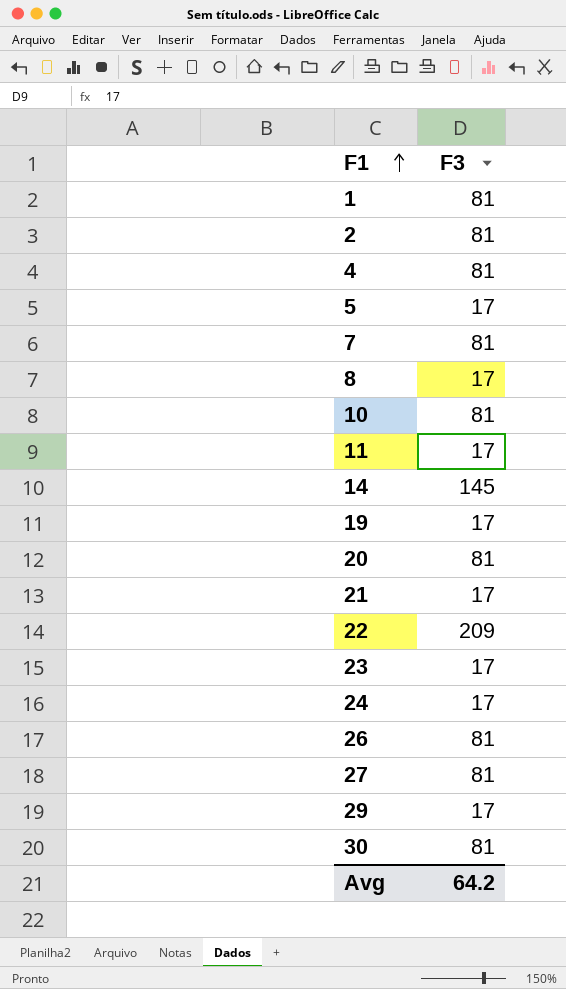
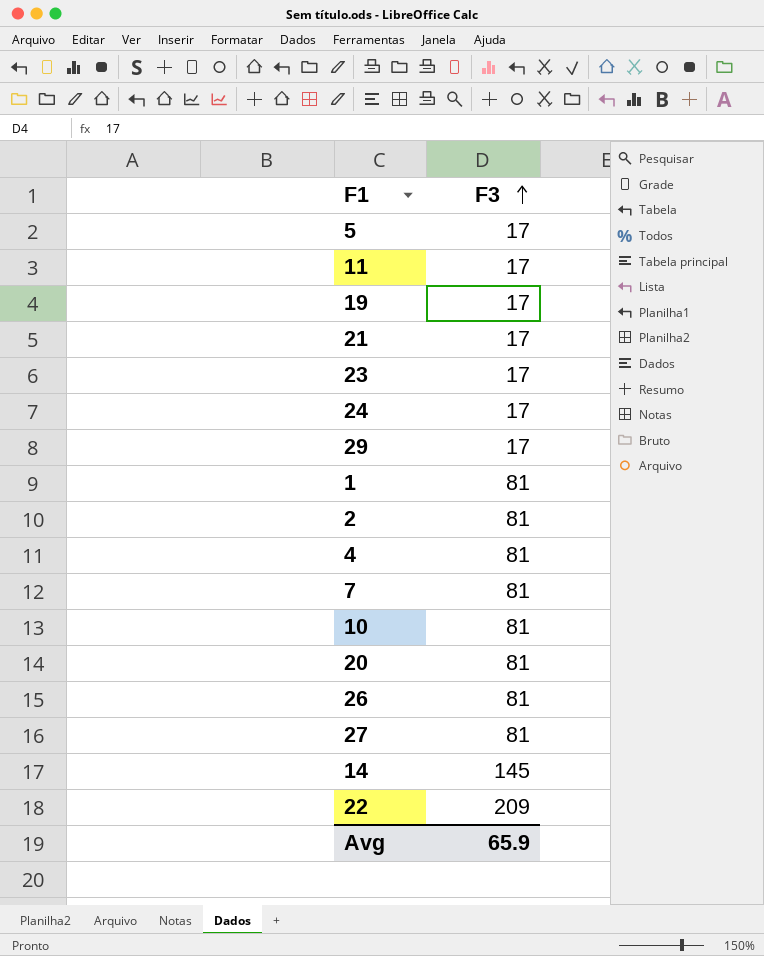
row order: F1 ascending -> F3 ascending
row 8: 17 -> none
row 30: 81 -> none
Avg | F3: 64.2 -> 65.9

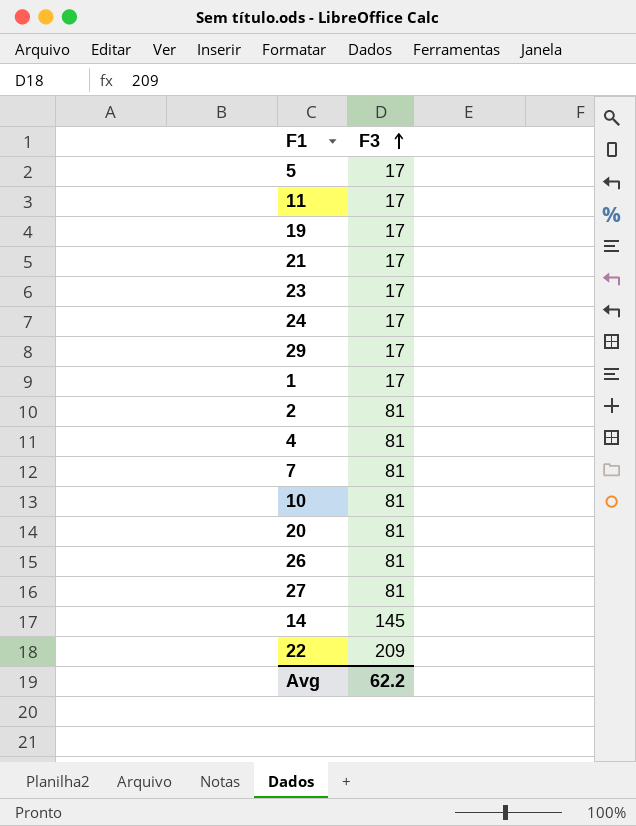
1 | F3: 81 -> 17
Avg | F3: 65.9 -> 62.2

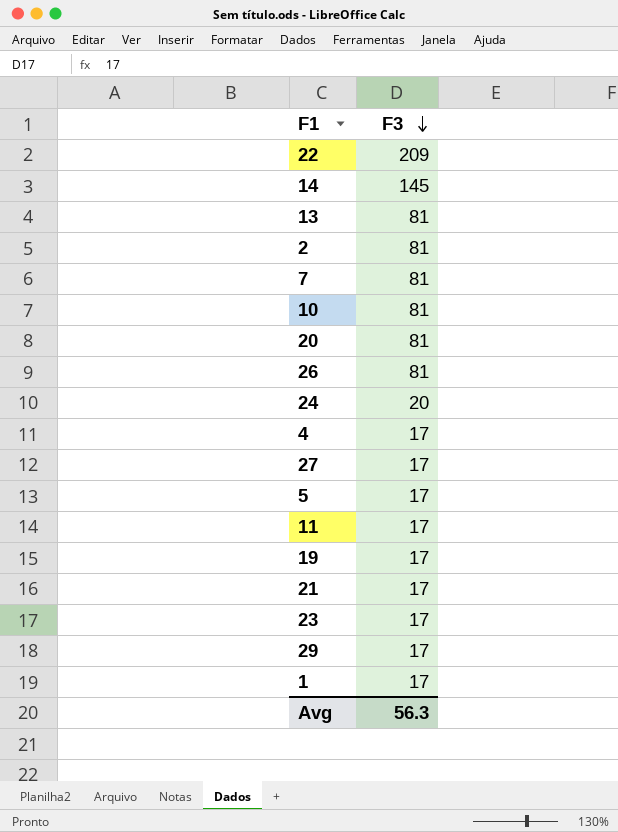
row order: F3 ascending -> F3 descending
row 13: none -> 81
24 | F3: 17 -> 20
4 | F3: 81 -> 17
27 | F3: 81 -> 17
Avg | F3: 62.2 -> 56.3

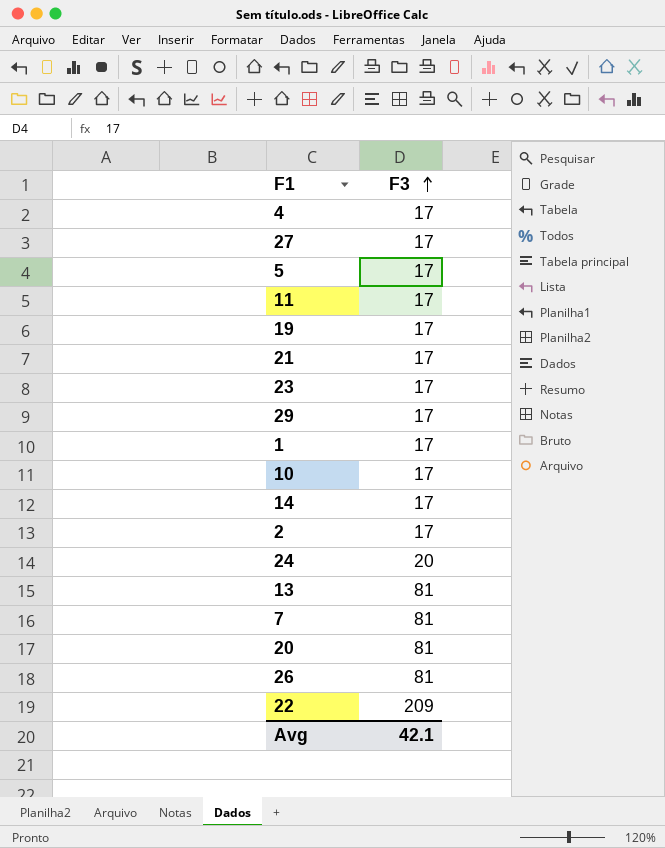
row order: F3 descending -> F3 ascending
10 | F3: 81 -> 17
14 | F3: 145 -> 17
2 | F3: 81 -> 17
Avg | F3: 56.3 -> 42.1

